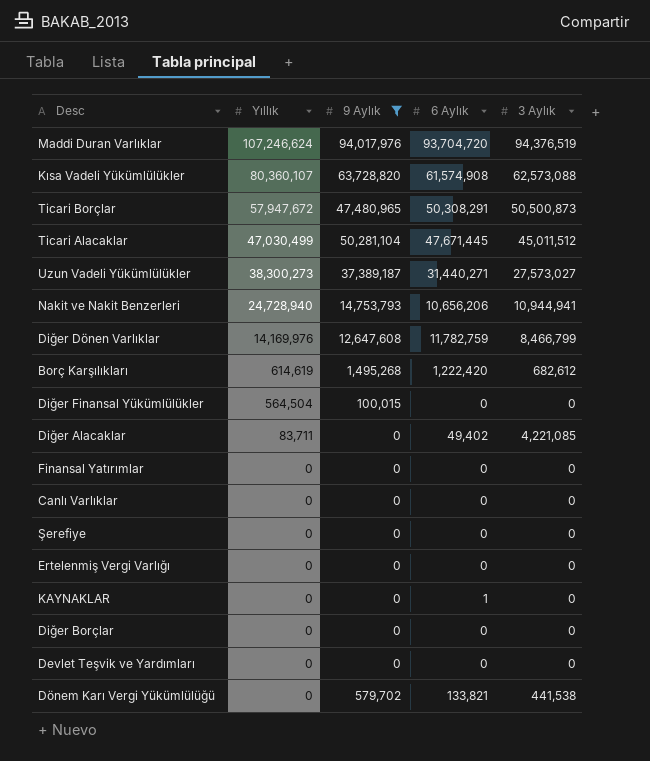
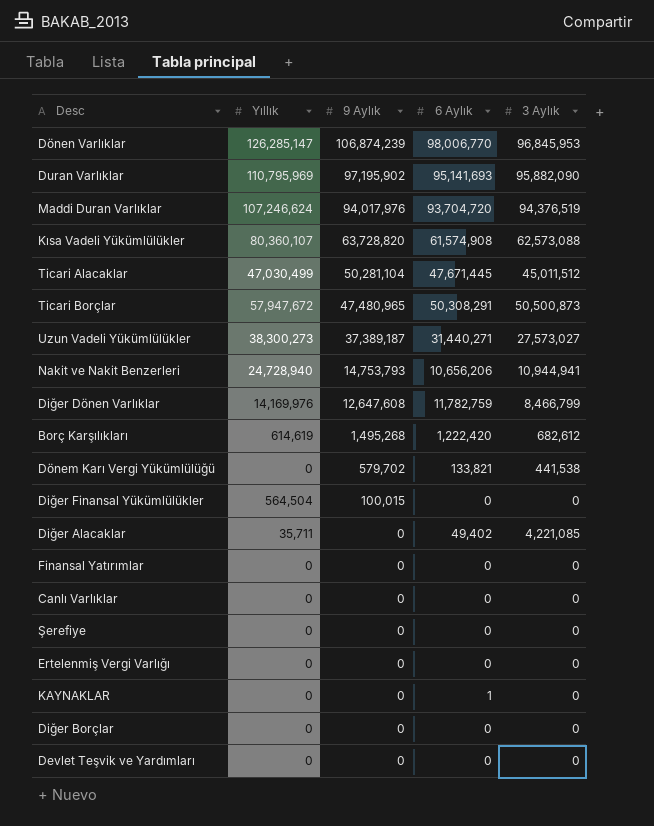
filter: 9 Aylık <= 94,017,976 -> none
row order: Yıllık descending -> 9 Aylık descending
Diğer Alacaklar | Yıllık: 83,711 -> 35,711

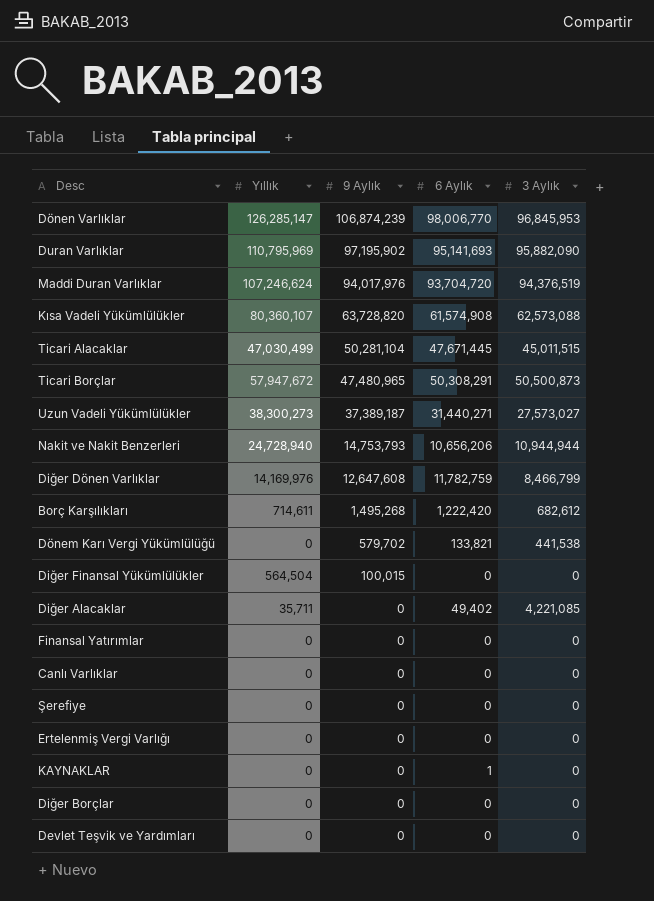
Ticari Alacaklar | 3 Aylık: 45,011,512 -> 45,011,515
Nakit ve Nakit Benzerleri | 3 Aylık: 10,944,941 -> 10,944,944
Borç Karşılıkları | Yıllık: 614,619 -> 714,611

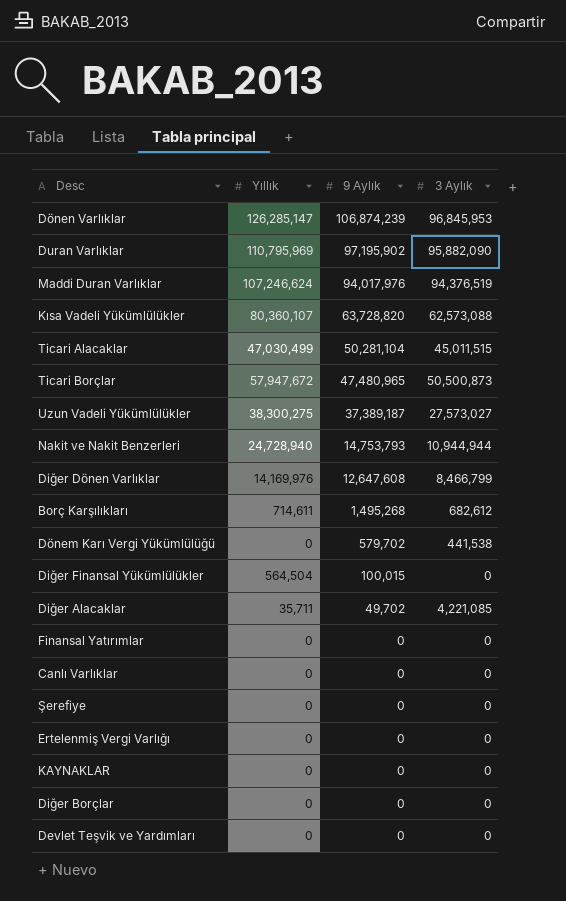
column 6 Aylık | position: 4 -> none
Uzun Vadeli Yükümlülükler | Yıllık: 38,300,273 -> 38,300,275
Diğer Alacaklar | 9 Aylık: 0 -> 49,702

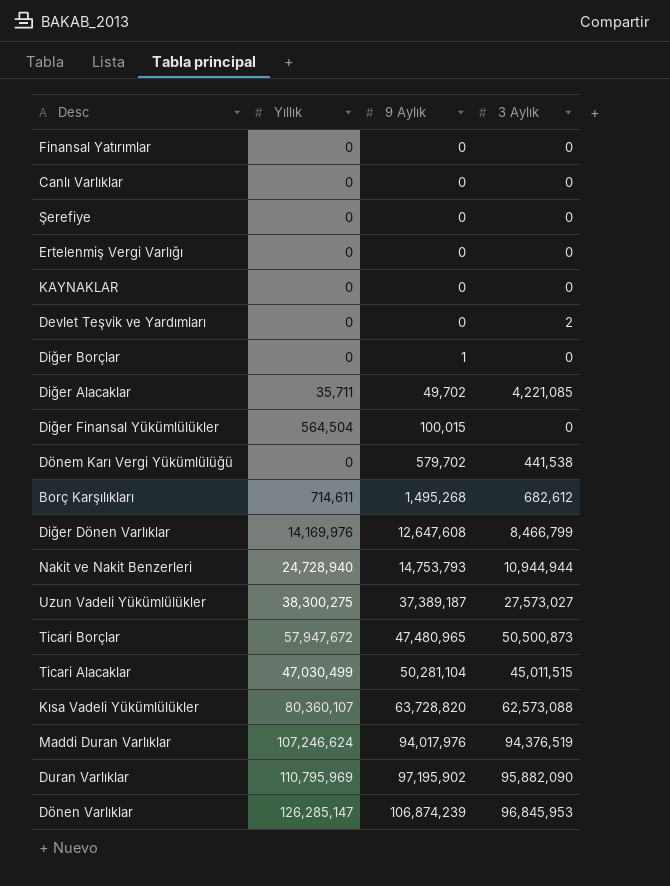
row order: 9 Aylık descending -> 9 Aylık ascending
Devlet Teşvik ve Yardımları | 3 Aylık: 0 -> 2
Diğer Borçlar | 9 Aylık: 0 -> 1

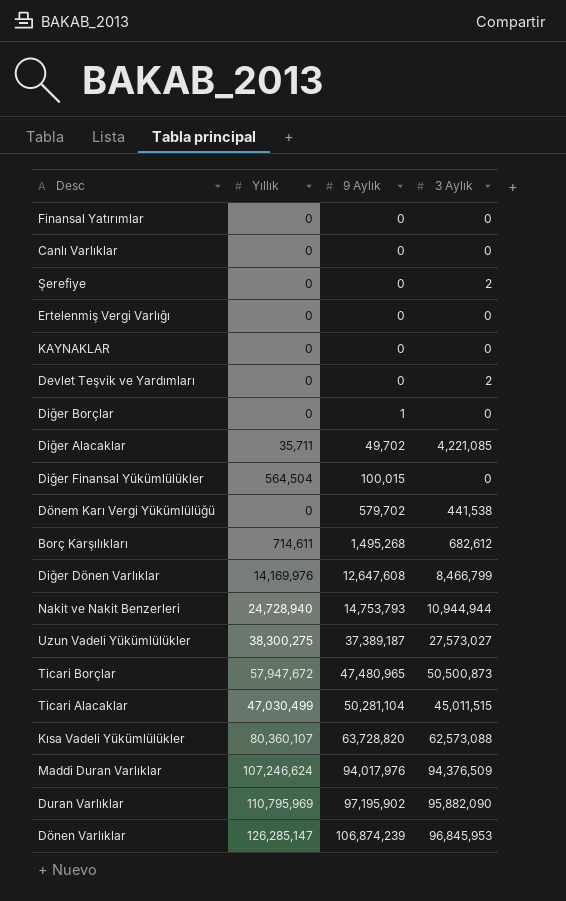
Şerefiye | 3 Aylık: 0 -> 2
Maddi Duran Varlıklar | 3 Aylık: 94,376,519 -> 94,376,509

